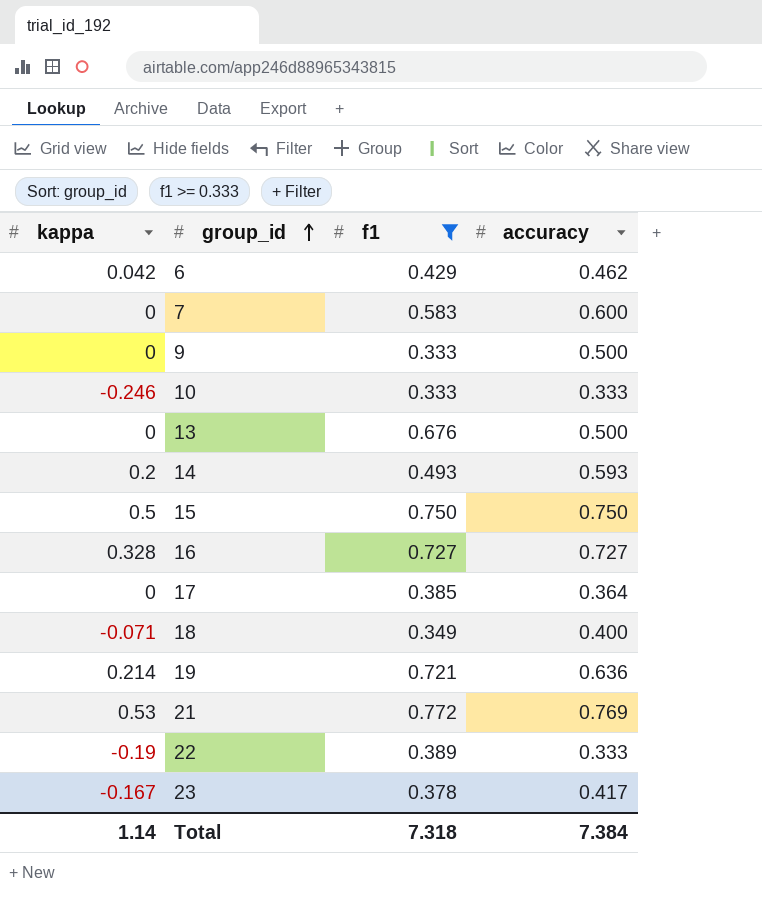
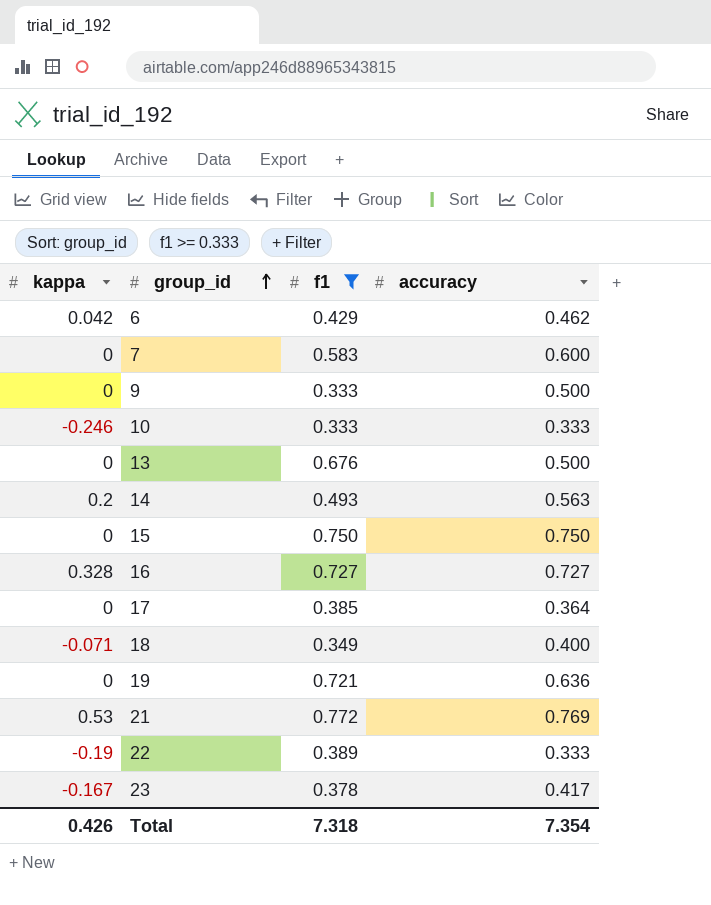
14 | accuracy: 0.593 -> 0.563
15 | kappa: 0.5 -> 0
19 | kappa: 0.214 -> 0
Total | kappa: 1.14 -> 0.426
Total | accuracy: 7.384 -> 7.354

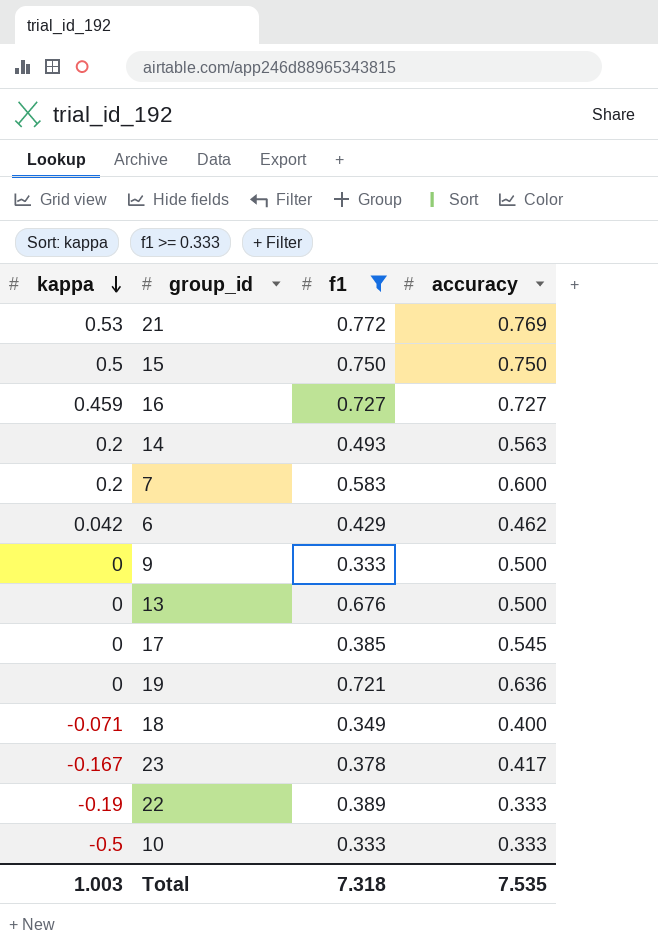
row order: group_id ascending -> kappa descending
15 | kappa: 0 -> 0.5
16 | kappa: 0.328 -> 0.459
7 | kappa: 0 -> 0.2
17 | accuracy: 0.364 -> 0.545
10 | kappa: -0.246 -> -0.5
Total | kappa: 0.426 -> 1.003
Total | accuracy: 7.354 -> 7.535

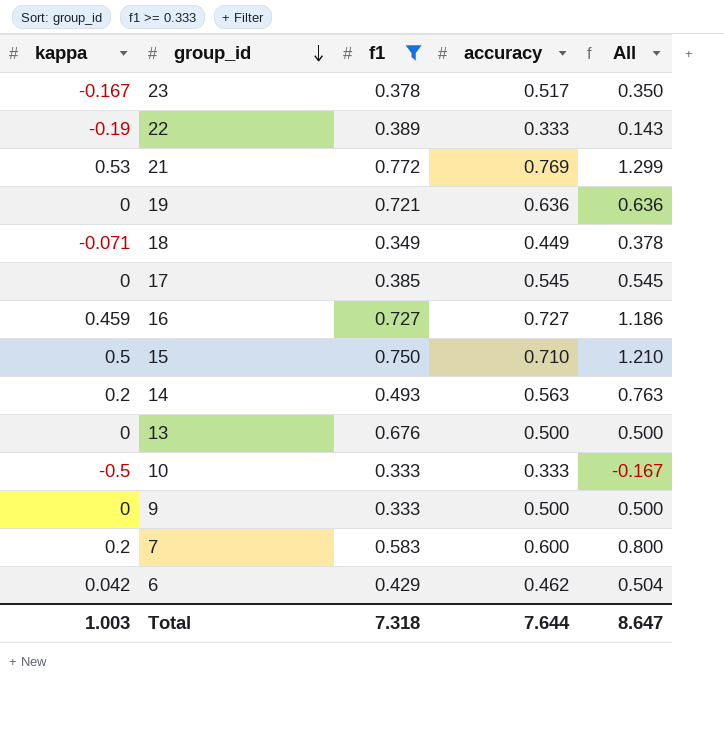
row order: kappa descending -> group_id descending
column All | formula: none -> [kappa] + [accuracy]
23 | accuracy: 0.417 -> 0.517
18 | accuracy: 0.400 -> 0.449
15 | accuracy: 0.750 -> 0.710
Total | accuracy: 7.535 -> 7.644

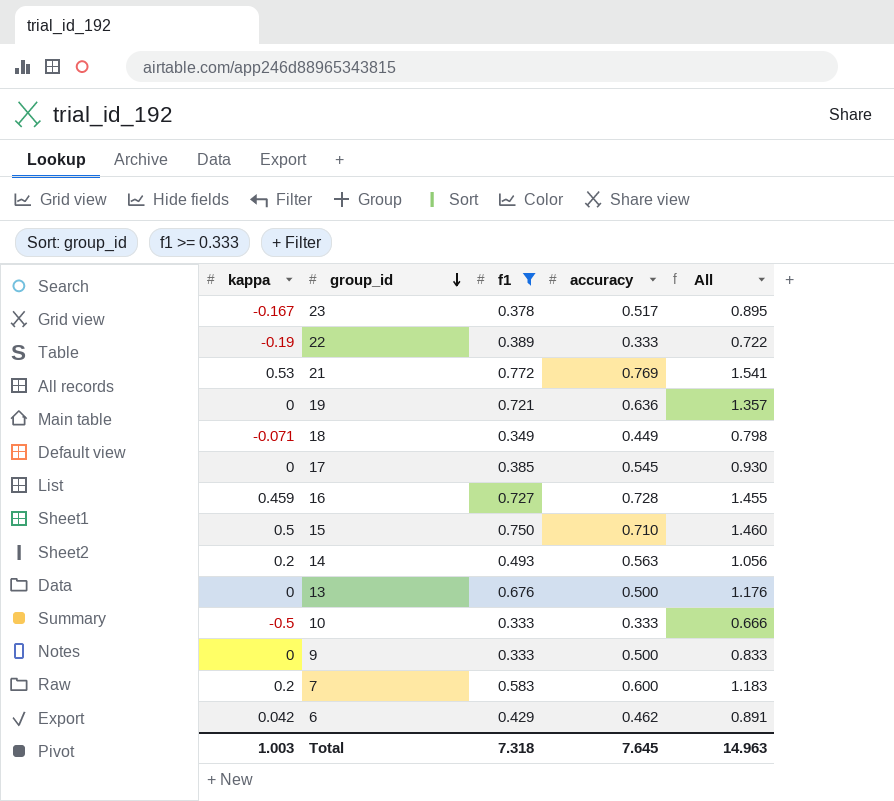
column All | formula: [kappa] + [accuracy] -> [f1] + [accuracy]
16 | accuracy: 0.727 -> 0.728
Total | accuracy: 7.644 -> 7.645
Total | All: 8.647 -> 14.963

